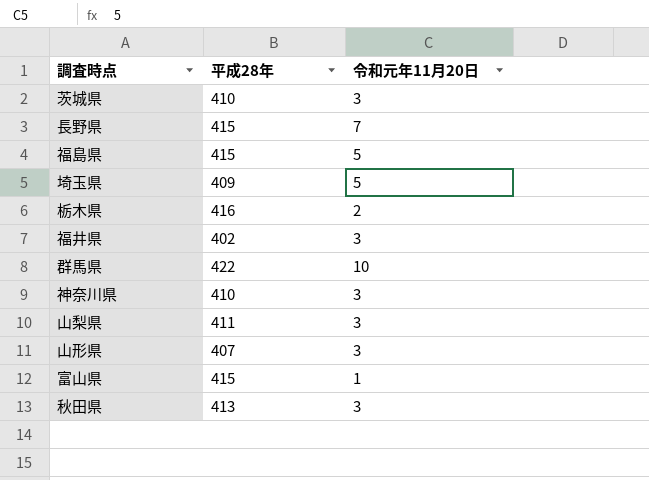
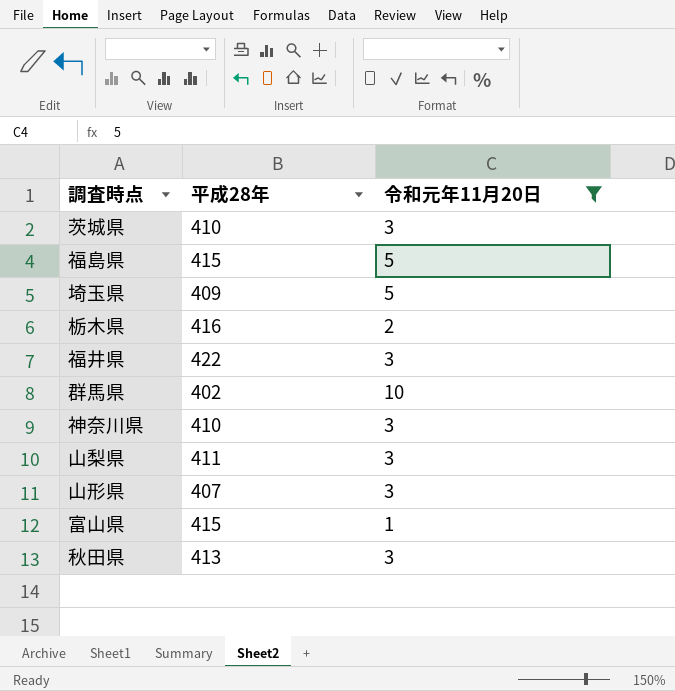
filter: none -> 令和元年11月20日 != 7
福井県 | 平成28年: 402 -> 422
群馬県 | 平成28年: 422 -> 402

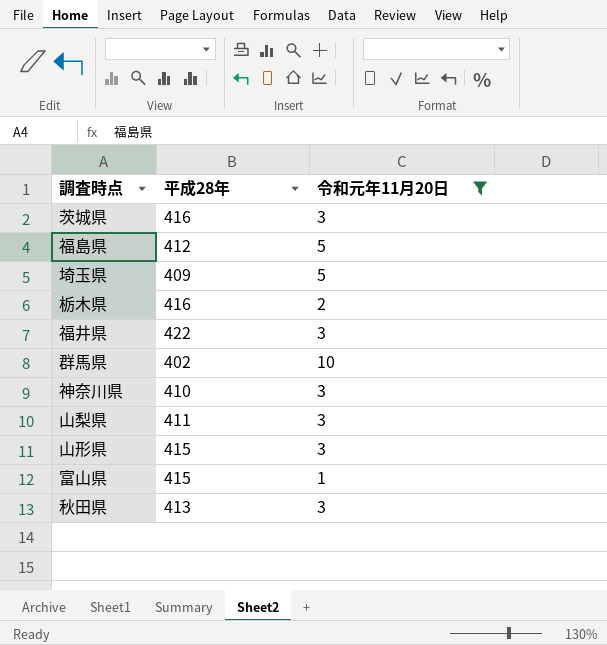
茨城県 | 平成28年: 410 -> 416
福島県 | 平成28年: 415 -> 412
山形県 | 平成28年: 407 -> 415

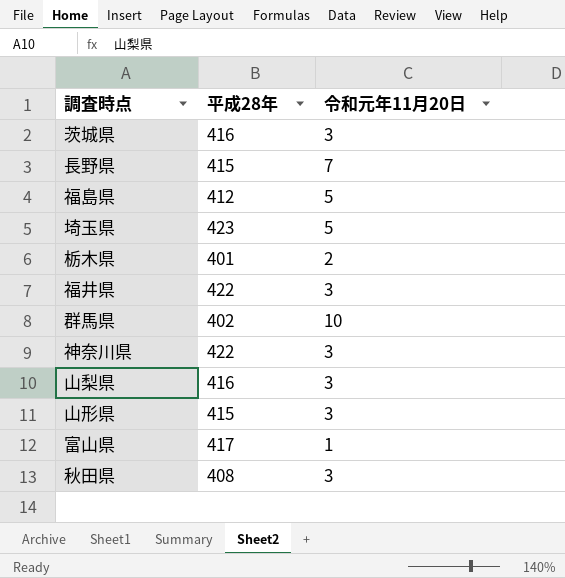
filter: 令和元年11月20日 != 7 -> none
埼玉県 | 平成28年: 409 -> 423
栃木県 | 平成28年: 416 -> 401
神奈川県 | 平成28年: 410 -> 422
山梨県 | 平成28年: 411 -> 416
富山県 | 平成28年: 415 -> 417
秋田県 | 平成28年: 413 -> 408

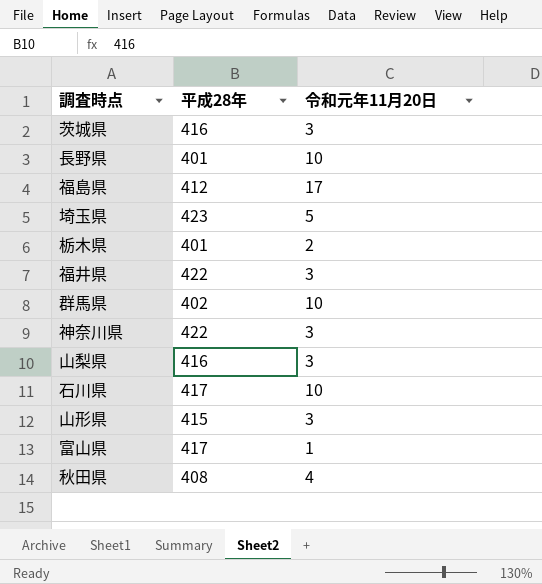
長野県 | 平成28年: 415 -> 401
長野県 | 令和元年11月20日: 7 -> 10
福島県 | 令和元年11月20日: 5 -> 17
row 石川県: none -> 417 | 10
秋田県 | 令和元年11月20日: 3 -> 4

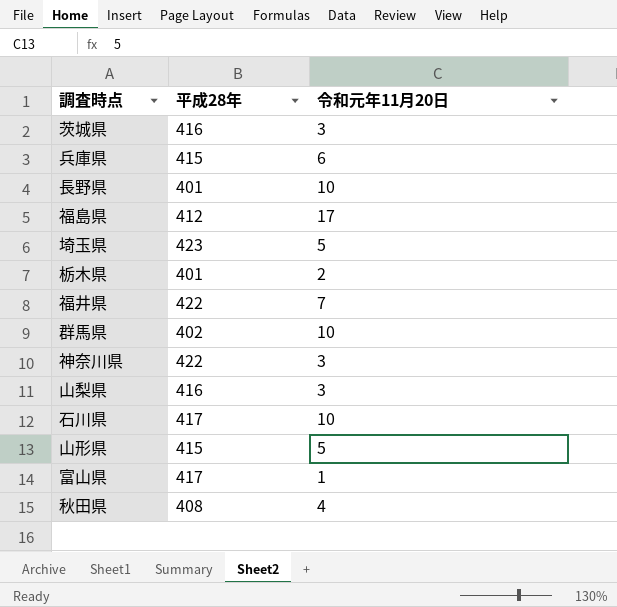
row 兵庫県: none -> 415 | 6
福井県 | 令和元年11月20日: 3 -> 7
山形県 | 令和元年11月20日: 3 -> 5

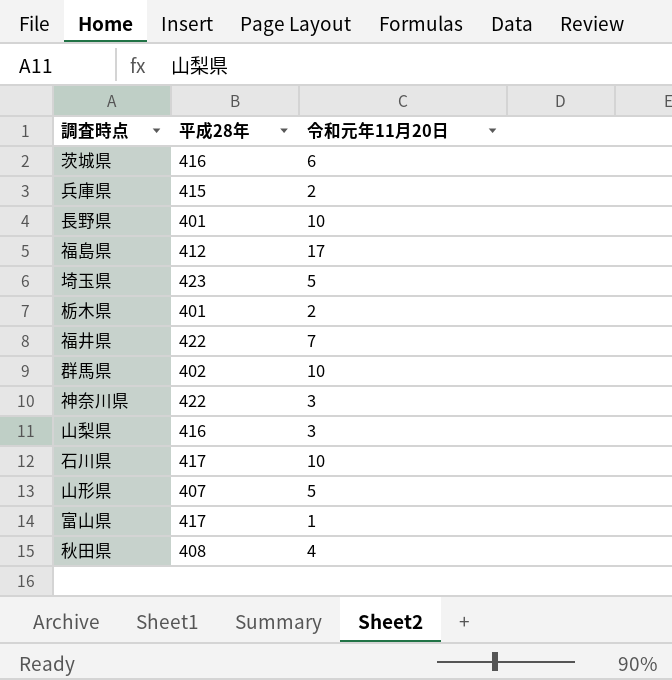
茨城県 | 令和元年11月20日: 3 -> 6
兵庫県 | 令和元年11月20日: 6 -> 2
山形県 | 平成28年: 415 -> 407

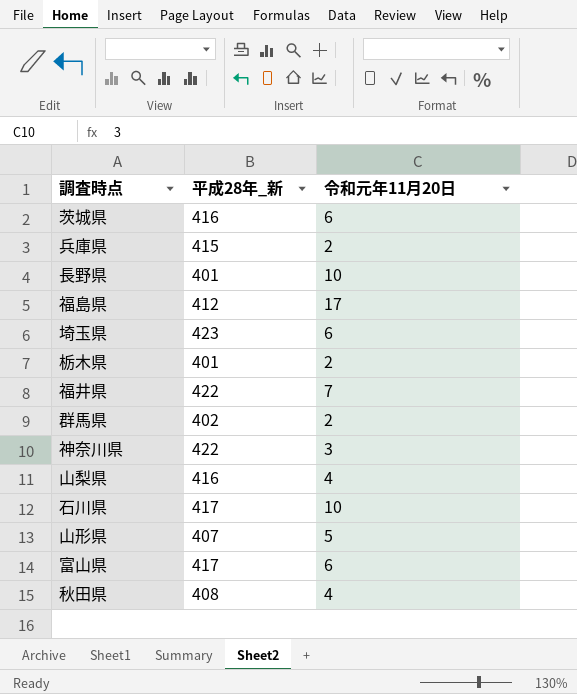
column name: 平成28年 -> 平成28年_新
埼玉県 | 令和元年11月20日: 5 -> 6
群馬県 | 令和元年11月20日: 10 -> 2
山梨県 | 令和元年11月20日: 3 -> 4
富山県 | 令和元年11月20日: 1 -> 6

